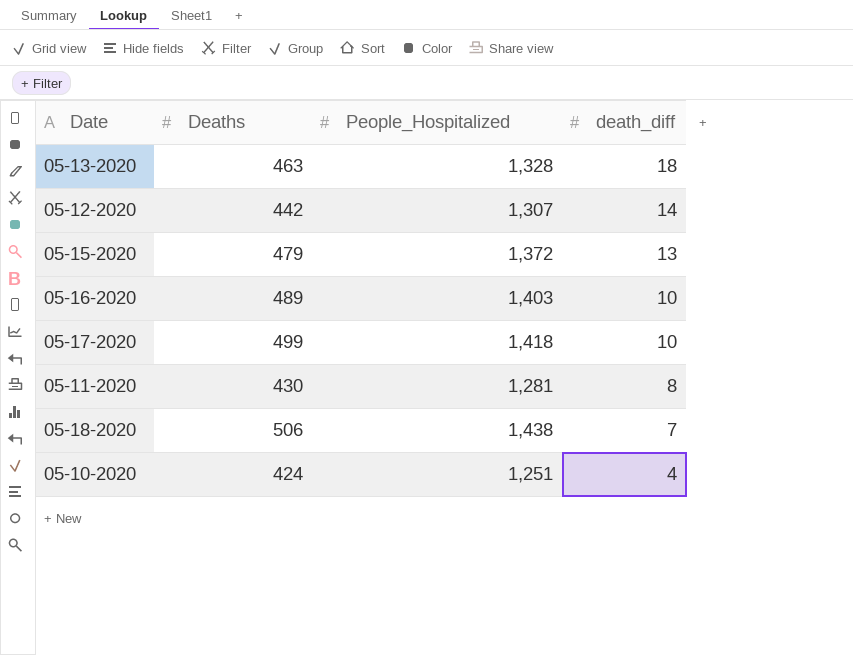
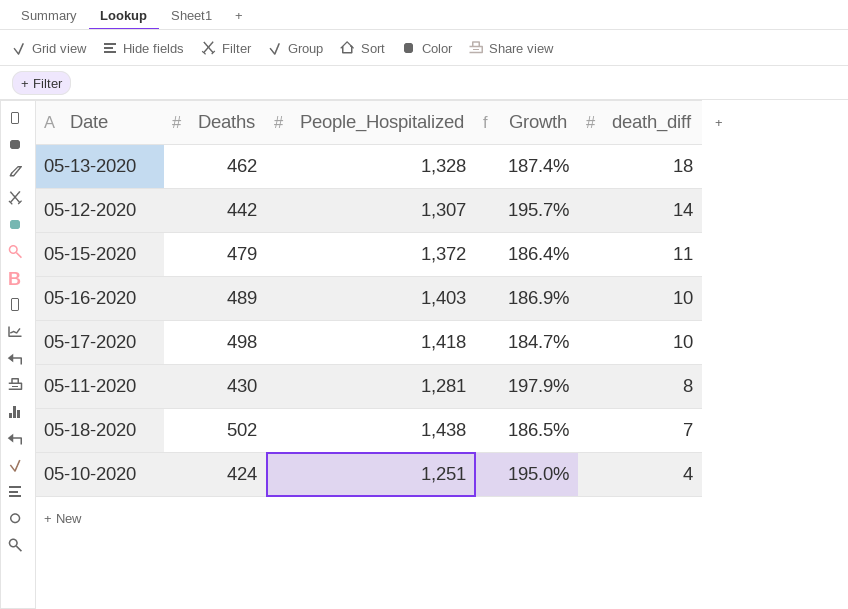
column Growth | formula: none -> ([People_Hospitalized] - [Deaths]) / [Deaths]
05-13-2020 | Deaths: 463 -> 462
05-15-2020 | death_diff: 13 -> 11
05-17-2020 | Deaths: 499 -> 498
05-18-2020 | Deaths: 506 -> 502

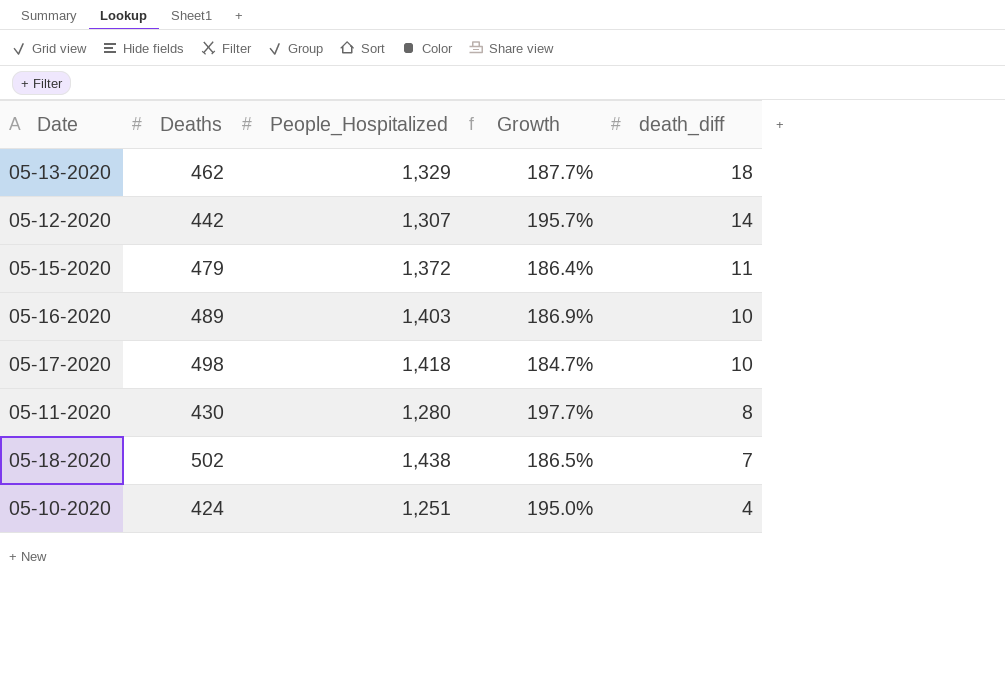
05-13-2020 | People_Hospitalized: 1,328 -> 1,329
05-13-2020 | Growth: 187.4% -> 187.7%
05-11-2020 | People_Hospitalized: 1,281 -> 1,280
05-11-2020 | Growth: 197.9% -> 197.7%

